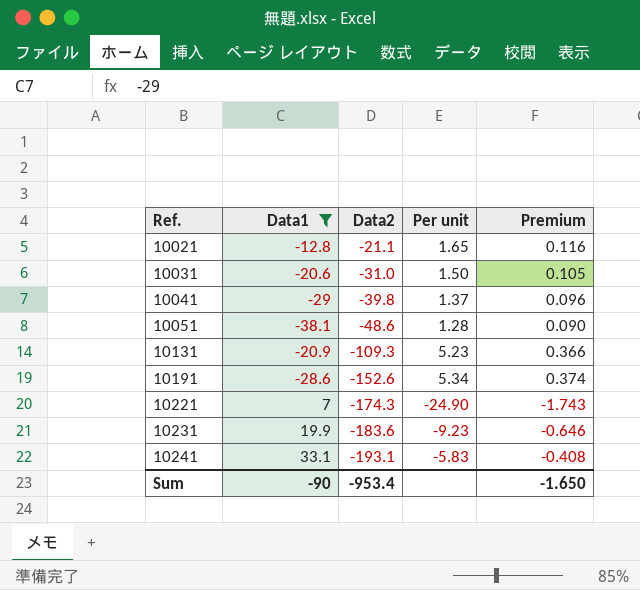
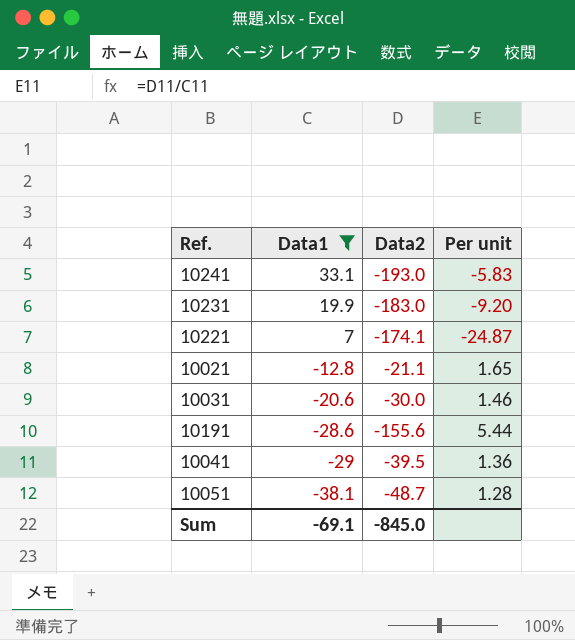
row order: Ref. ascending -> Data1 descending
column Premium | formula: [Per unit] * 0.07 -> none
row 10131: -20.9 | -109.3 | 5.23 | 0.366 -> none
10241 | Data2: -193.1 -> -193.0
10231 | Data2: -183.6 -> -183.0
10231 | Per unit: -9.23 -> -9.20
10221 | Data2: -174.3 -> -174.1
10221 | Per unit: -24.90 -> -24.87
10031 | Data2: -31.0 -> -30.0
10031 | Per unit: 1.50 -> 1.46
10191 | Data2: -152.6 -> -155.6
10191 | Per unit: 5.34 -> 5.44
10041 | Data2: -39.8 -> -39.5
10041 | Per unit: 1.37 -> 1.36
10051 | Data2: -48.6 -> -48.7
Sum | Data1: -90 -> -69.1
Sum | Data2: -953.4 -> -845.0

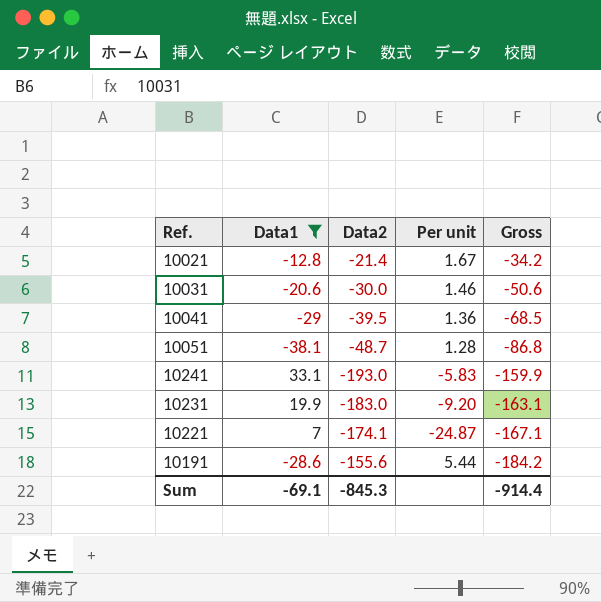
row order: Data1 descending -> Gross descending
column Gross | formula: none -> [Data1] + [Data2]
10021 | Data2: -21.1 -> -21.4
10021 | Per unit: 1.65 -> 1.67
Sum | Data2: -845.0 -> -845.3

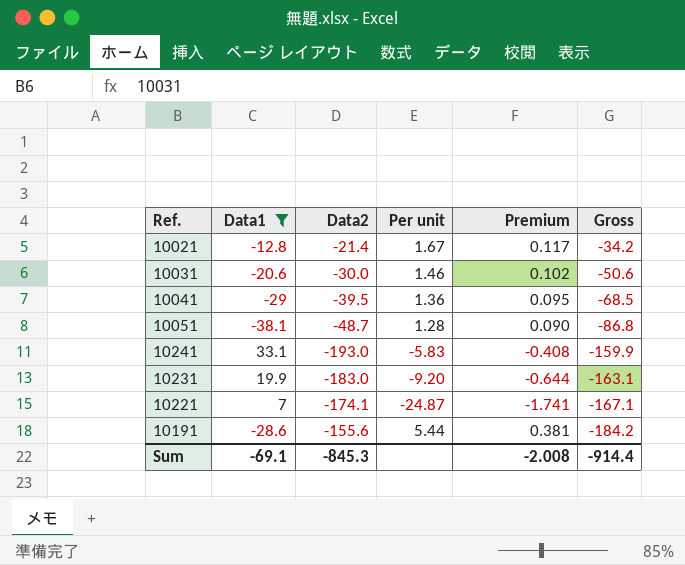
column Premium | formula: none -> [Per unit] * 0.07

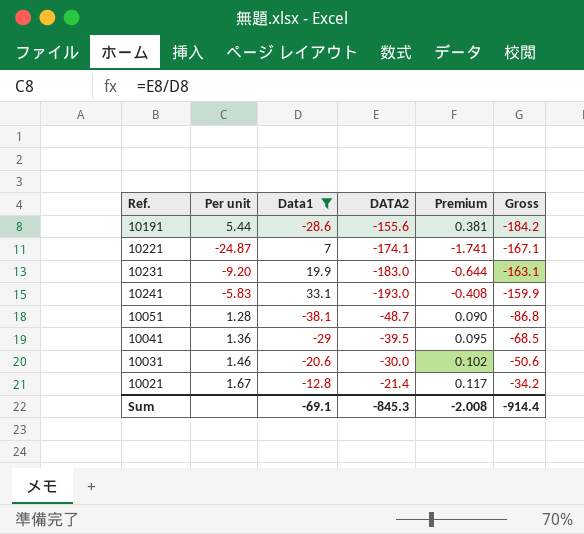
row order: Gross descending -> Gross ascending
column Per unit | position: 4 -> 2
column name: Data2 -> DATA2

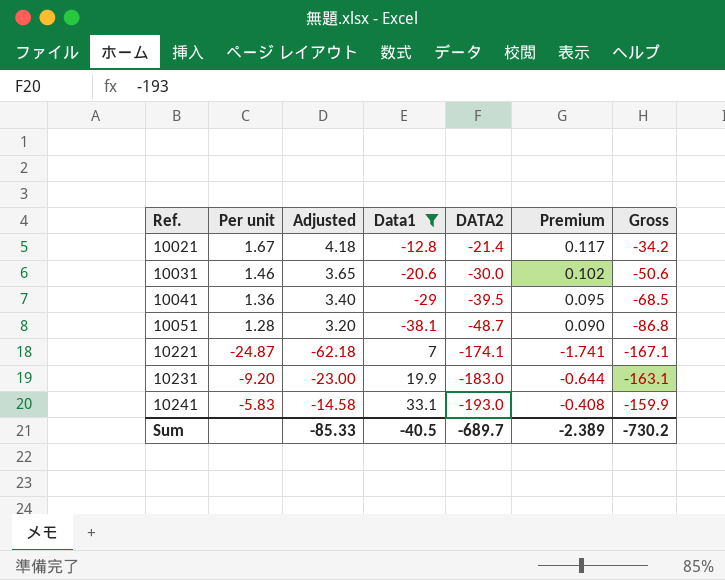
row order: Gross ascending -> Ref. ascending
column Adjusted | formula: none -> [Per unit] * 2.5
row 10191: 5.44 | -28.6 | -155.6 | 0.381 | -184.2 -> none
Sum | Data1: -69.1 -> -40.5
Sum | DATA2: -845.3 -> -689.7
Sum | Premium: -2.008 -> -2.389
Sum | Gross: -914.4 -> -730.2

